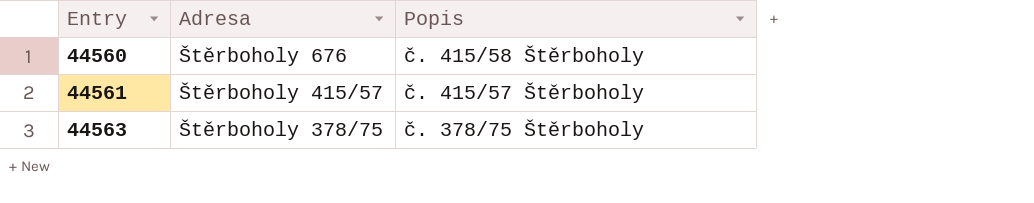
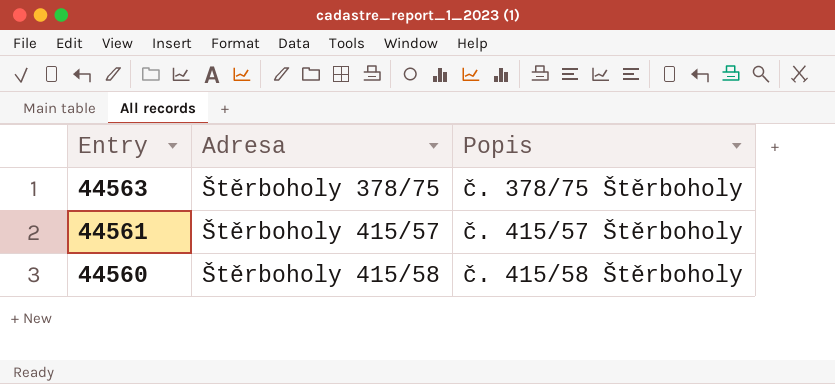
row order: Entry ascending -> Entry descending
44560 | Adresa: Štěrboholy 676 -> Štěrboholy 415/58

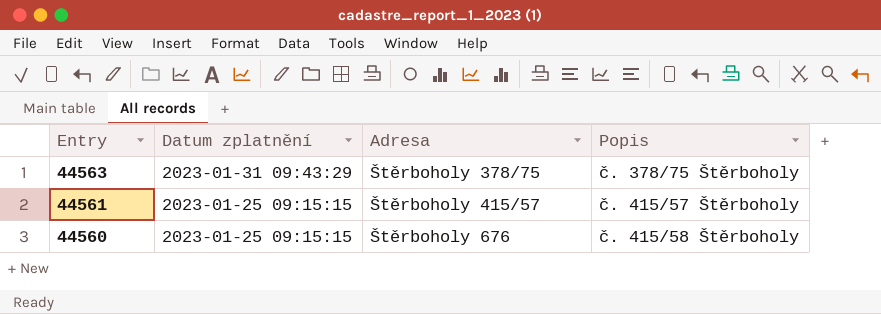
column Datum zplatnění | position: none -> 2
44560 | Adresa: Štěrboholy 415/58 -> Štěrboholy 676

